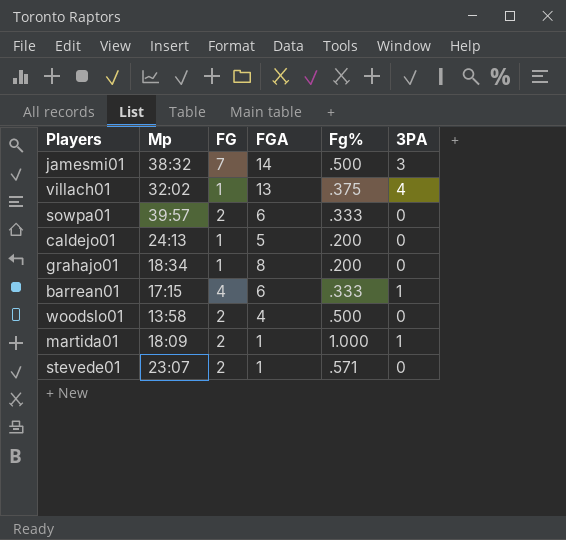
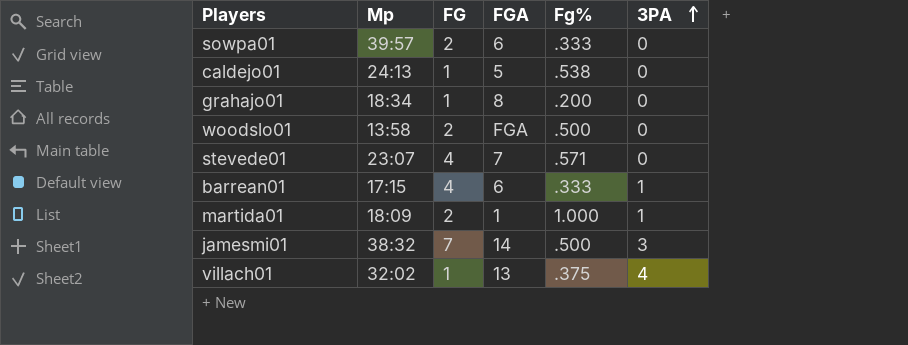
row order: none -> 3PA ascending
caldejo01 | Fg%: .200 -> .538
woodslo01 | FGA: 4 -> FGA
stevede01 | FG: 2 -> 4
stevede01 | FGA: 1 -> 7

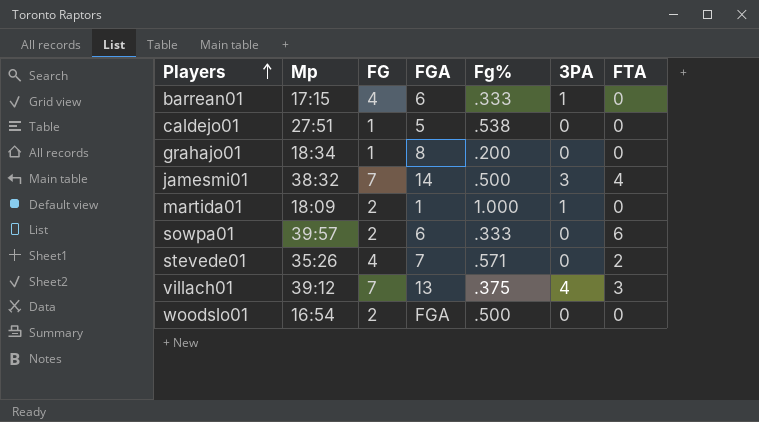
row order: 3PA ascending -> Players ascending
column FTA | position: none -> 7
caldejo01 | Mp: 24:13 -> 27:51
stevede01 | Mp: 23:07 -> 35:26
villach01 | Mp: 32:02 -> 39:12
villach01 | FG: 1 -> 7
woodslo01 | Mp: 13:58 -> 16:54

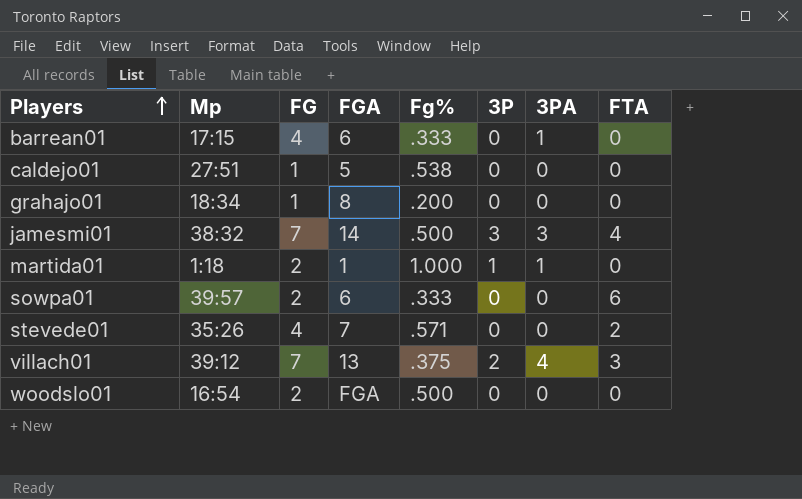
column 3P | position: none -> 6
martida01 | Mp: 18:09 -> 1:18

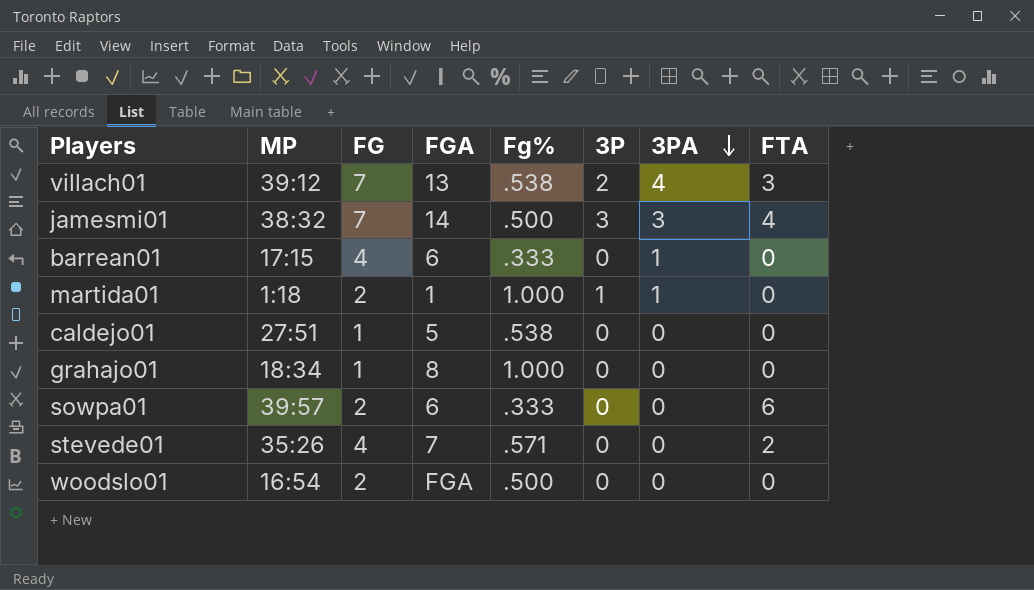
row order: Players ascending -> 3PA descending
column name: Mp -> MP
villach01 | Fg%: .375 -> .538
grahajo01 | Fg%: .200 -> 1.000

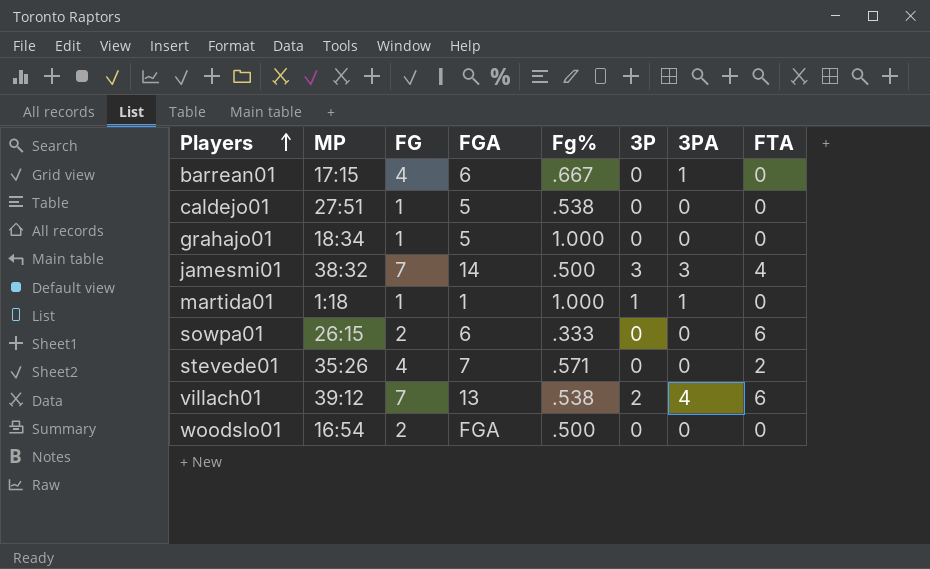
row order: 3PA descending -> Players ascending
barrean01 | Fg%: .333 -> .667
grahajo01 | FGA: 8 -> 5
martida01 | FG: 2 -> 1
sowpa01 | MP: 39:57 -> 26:15
villach01 | FTA: 3 -> 6

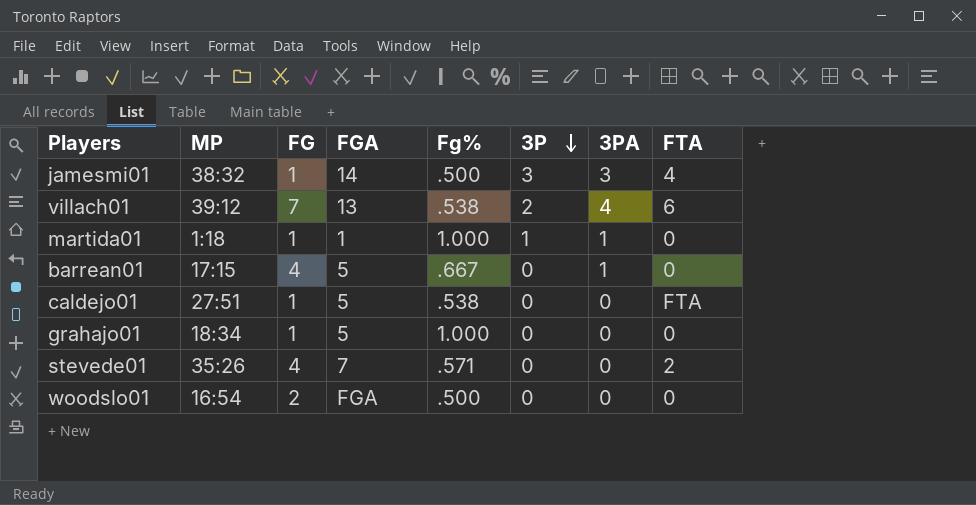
row order: Players ascending -> 3P descending
row sowpa01: 26:15 | 2 | 6 | .333 | 0 | 0 | 6 -> none
jamesmi01 | FG: 7 -> 1
barrean01 | FGA: 6 -> 5
caldejo01 | FTA: 0 -> FTA

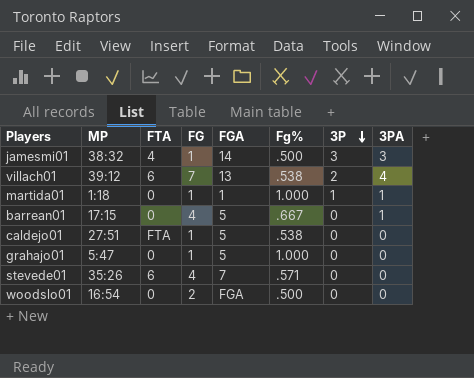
column FTA | position: 8 -> 3
grahajo01 | MP: 18:34 -> 5:47
stevede01 | FTA: 2 -> 6

